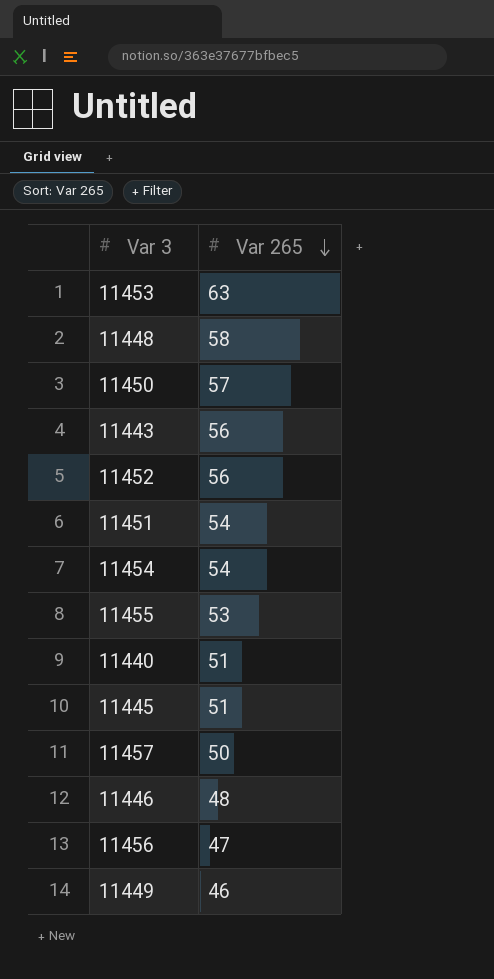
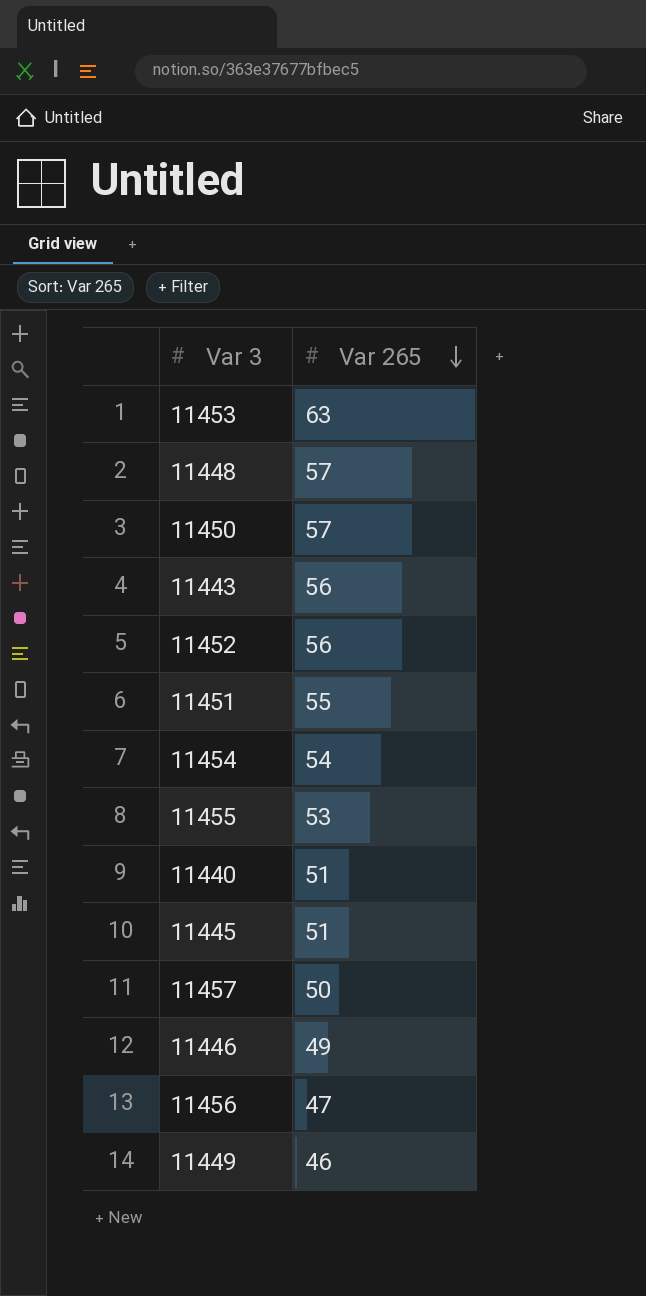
11448 | Var 265: 58 -> 57
11451 | Var 265: 54 -> 55
11446 | Var 265: 48 -> 49

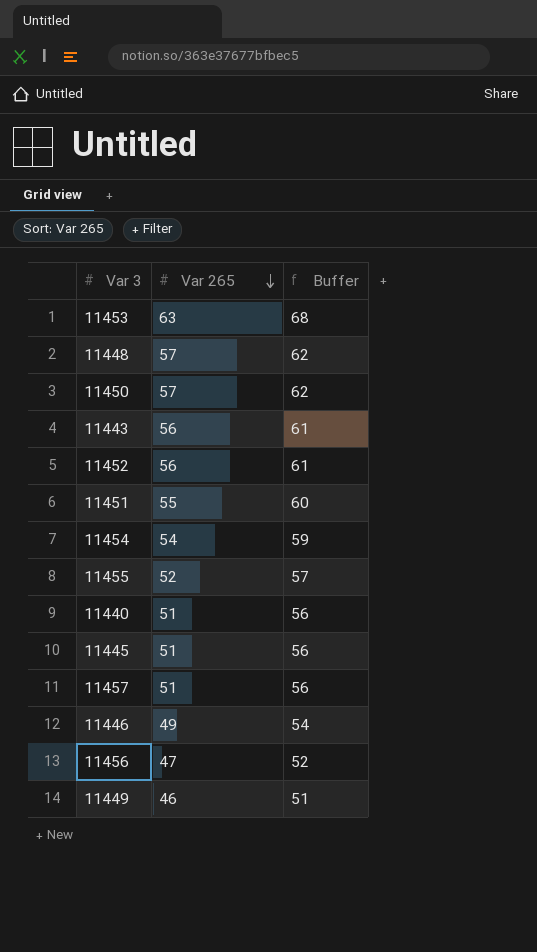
column Buffer | formula: none -> [Var 265] + 5
11455 | Var 265: 53 -> 52
11457 | Var 265: 50 -> 51

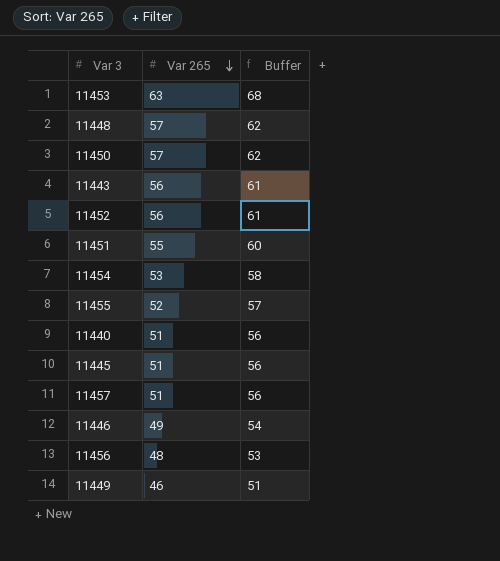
11454 | Var 265: 54 -> 53
11454 | Buffer: 59 -> 58
11456 | Var 265: 47 -> 48
11456 | Buffer: 52 -> 53

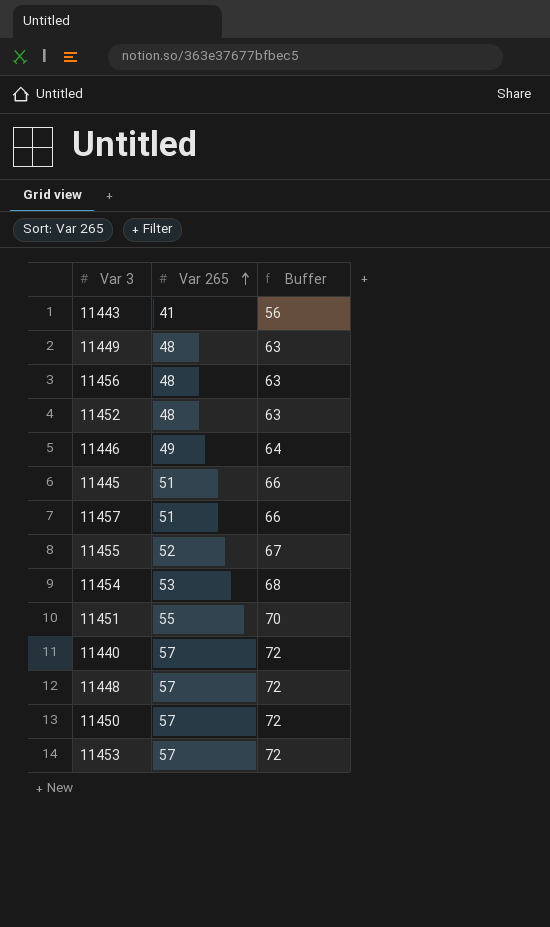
row order: Var 265 descending -> Var 265 ascending
column Buffer | formula: [Var 265] + 5 -> [Var 265] + 15
11443 | Var 265: 56 -> 41
11449 | Var 265: 46 -> 48
11452 | Var 265: 56 -> 48
11440 | Var 265: 51 -> 57
11453 | Var 265: 63 -> 57

